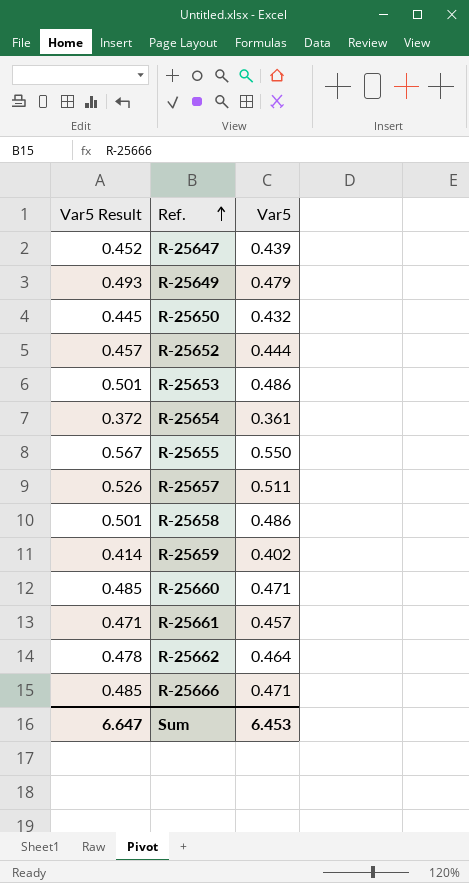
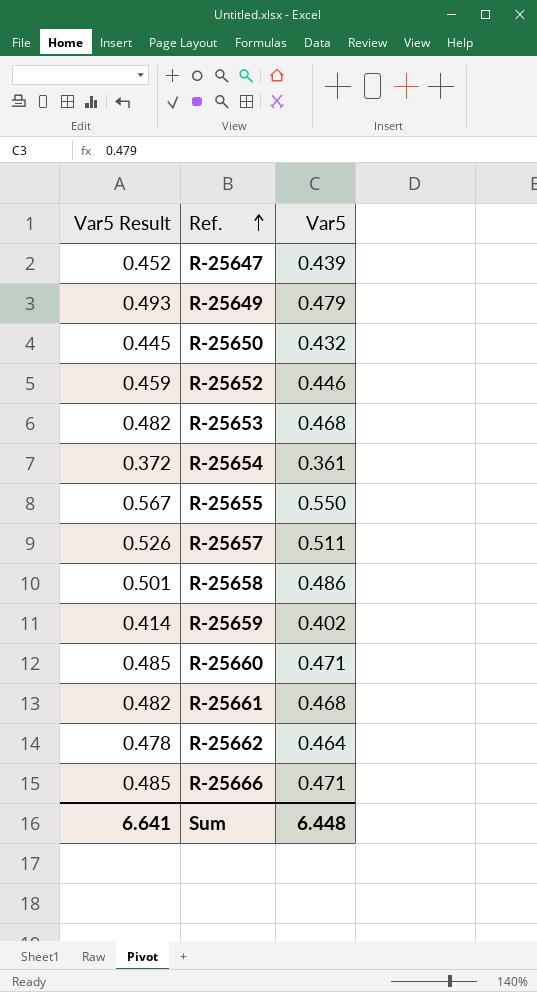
R-25652 | Var5 Result: 0.457 -> 0.459
R-25652 | Var5: 0.444 -> 0.446
R-25653 | Var5 Result: 0.501 -> 0.482
R-25653 | Var5: 0.486 -> 0.468
R-25661 | Var5 Result: 0.471 -> 0.482
R-25661 | Var5: 0.457 -> 0.468
Sum | Var5 Result: 6.647 -> 6.641
Sum | Var5: 6.453 -> 6.448

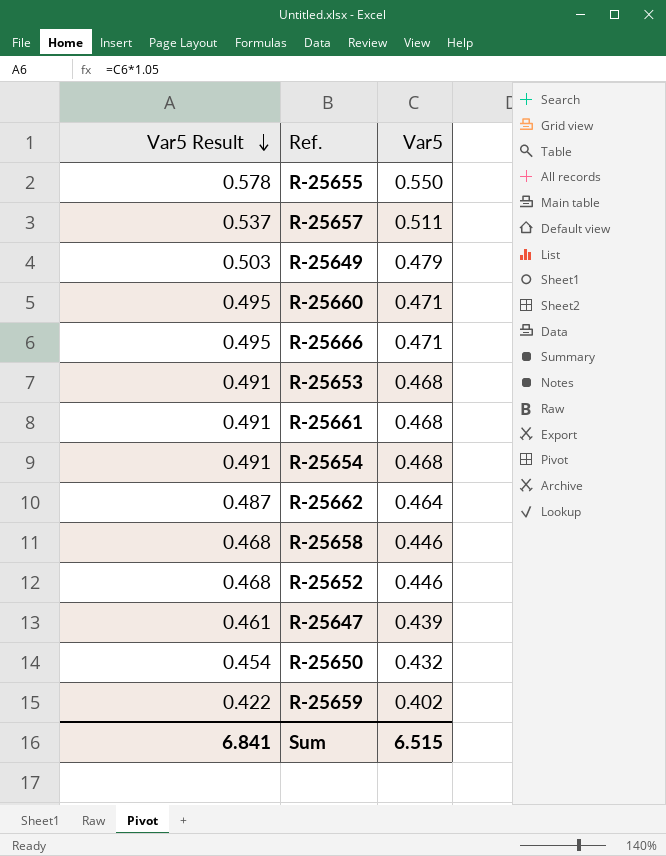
row order: Ref. ascending -> Var5 Result descending
column Var5 Result | formula: [Var5] * 1.03 -> [Var5] * 1.05
R-25654 | Var5: 0.361 -> 0.468
R-25658 | Var5: 0.486 -> 0.446
Sum | Var5 Result: 6.641 -> 6.841
Sum | Var5: 6.448 -> 6.515

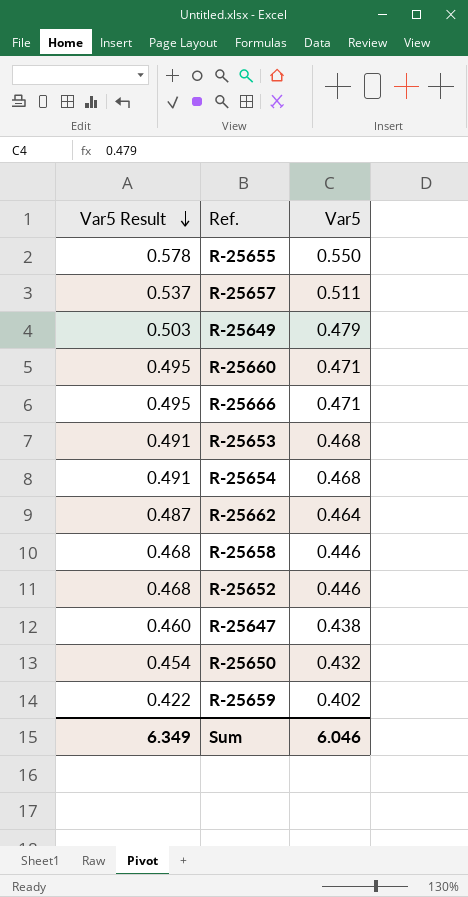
row R-25661: 0.491 | 0.468 -> none
R-25647 | Var5 Result: 0.461 -> 0.460
R-25647 | Var5: 0.439 -> 0.438
Sum | Var5 Result: 6.841 -> 6.349
Sum | Var5: 6.515 -> 6.046

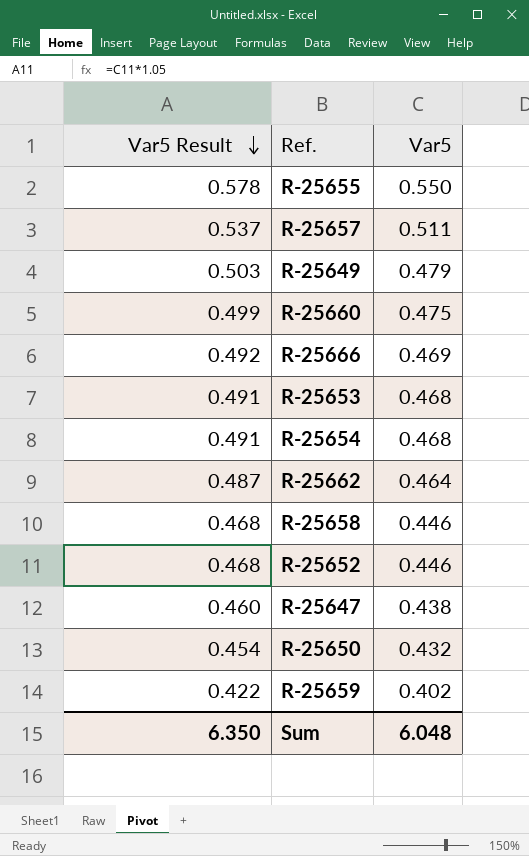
R-25660 | Var5 Result: 0.495 -> 0.499
R-25660 | Var5: 0.471 -> 0.475
R-25666 | Var5 Result: 0.495 -> 0.492
R-25666 | Var5: 0.471 -> 0.469
Sum | Var5 Result: 6.349 -> 6.350
Sum | Var5: 6.046 -> 6.048

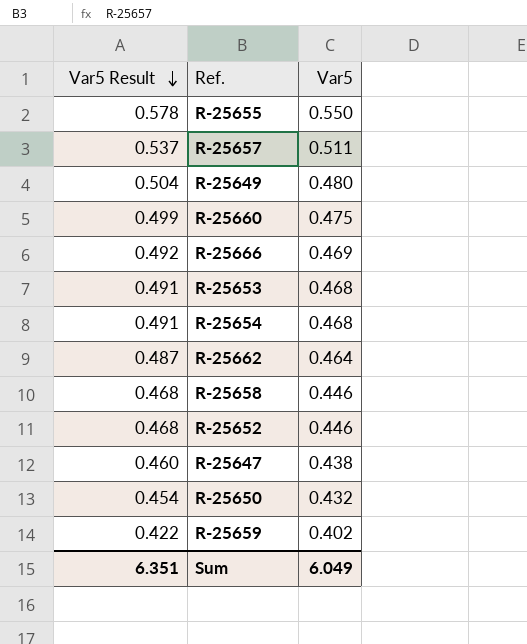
R-25649 | Var5 Result: 0.503 -> 0.504
R-25649 | Var5: 0.479 -> 0.480
Sum | Var5 Result: 6.350 -> 6.351
Sum | Var5: 6.048 -> 6.049

